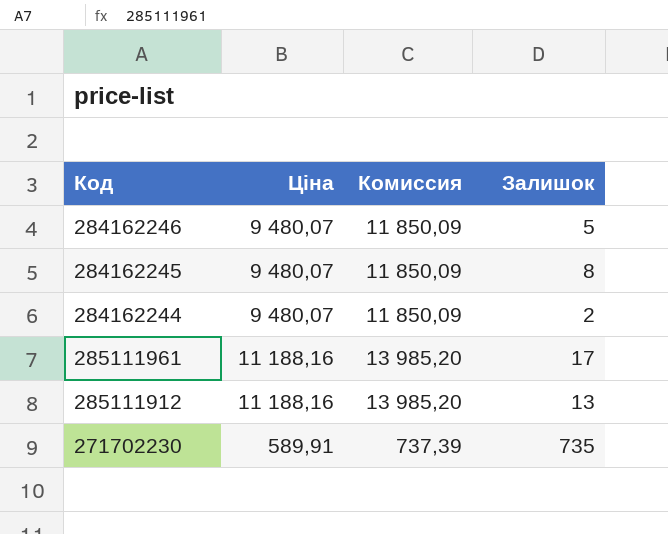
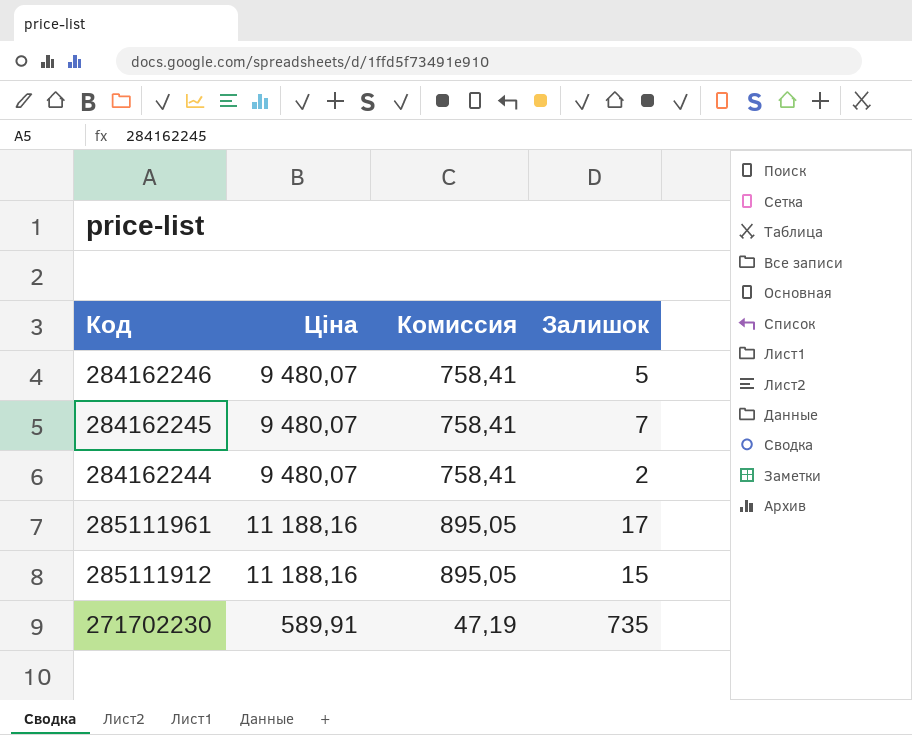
column Комиссия | formula: [Ціна] * 1,25 -> [Ціна] * 0,08
284162245 | Залишок: 8 -> 7
285111912 | Залишок: 13 -> 15

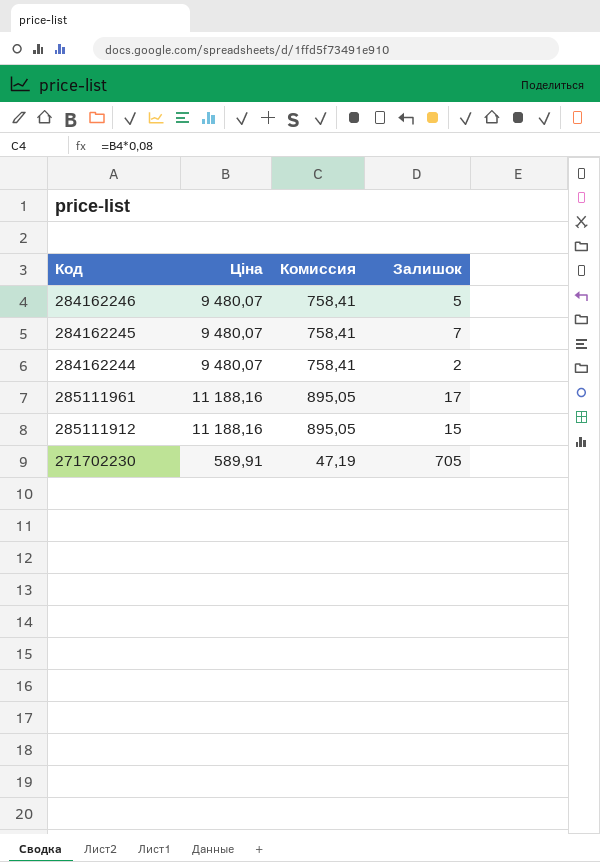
271702230 | Залишок: 735 -> 705

